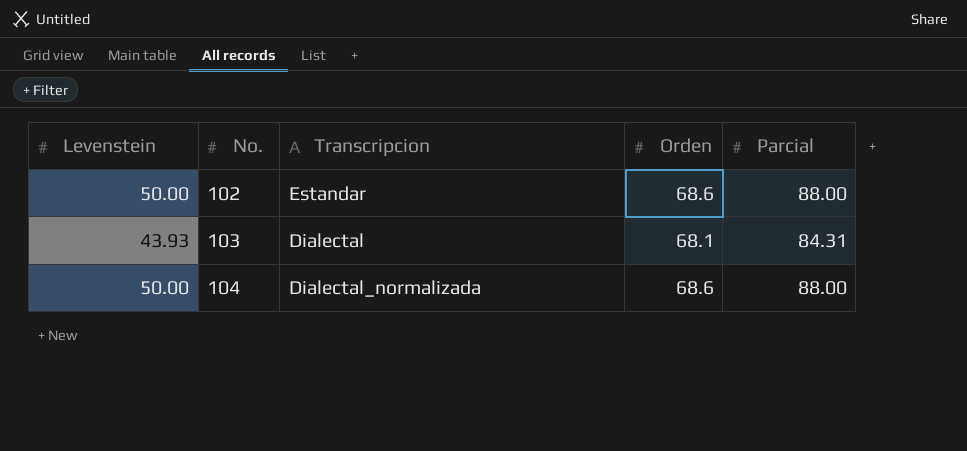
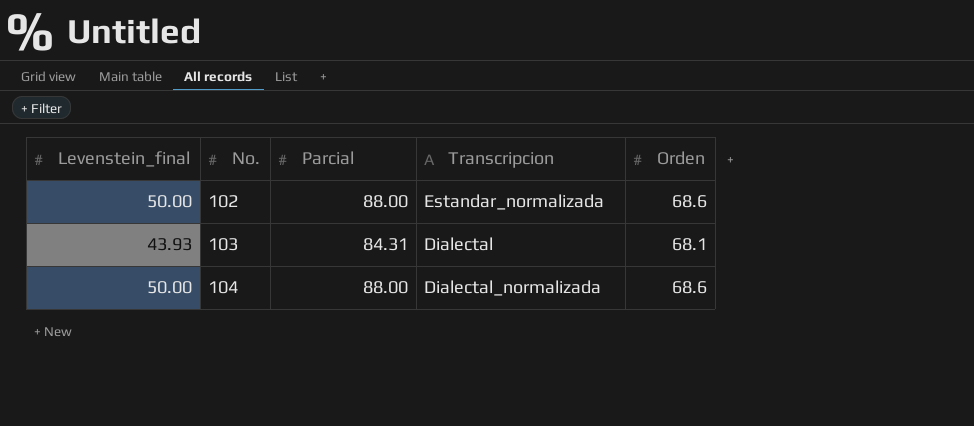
column name: Levenstein -> Levenstein_final
column Parcial | position: 5 -> 3
102 | Transcripcion: Estandar -> Estandar_normalizada

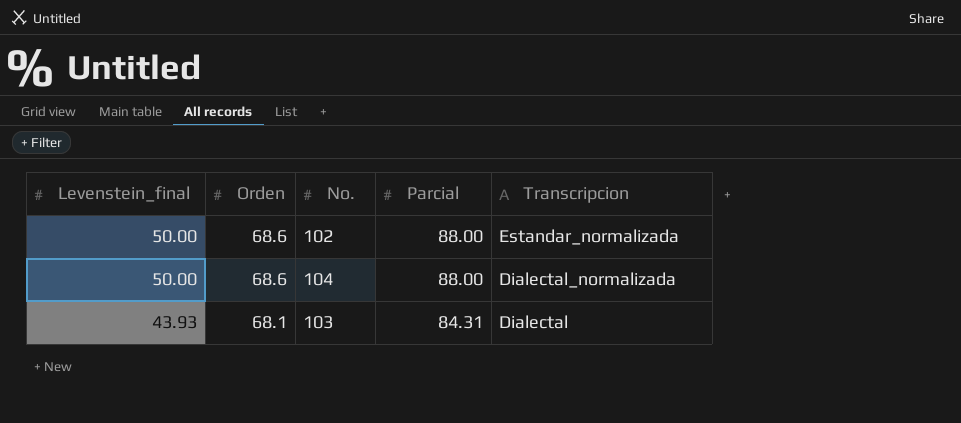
row order: No. ascending -> Levenstein_final descending
column Orden | position: 5 -> 2

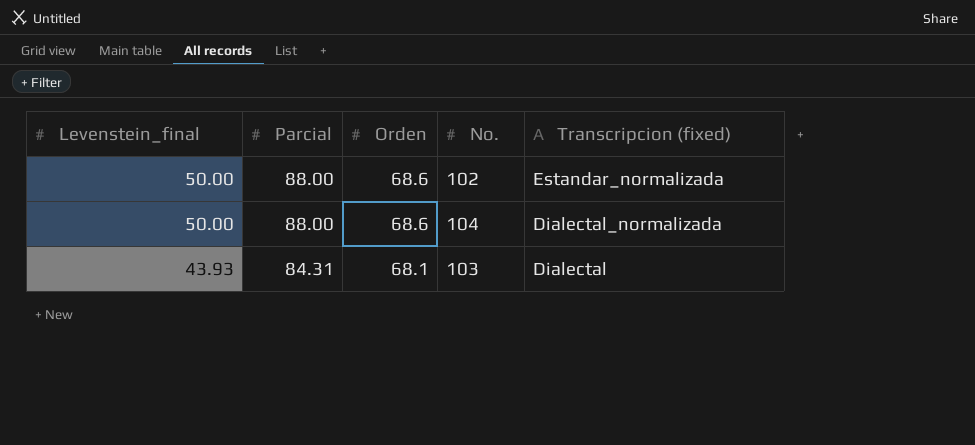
column Parcial | position: 4 -> 2
column name: Transcripcion -> Transcripcion (fixed)

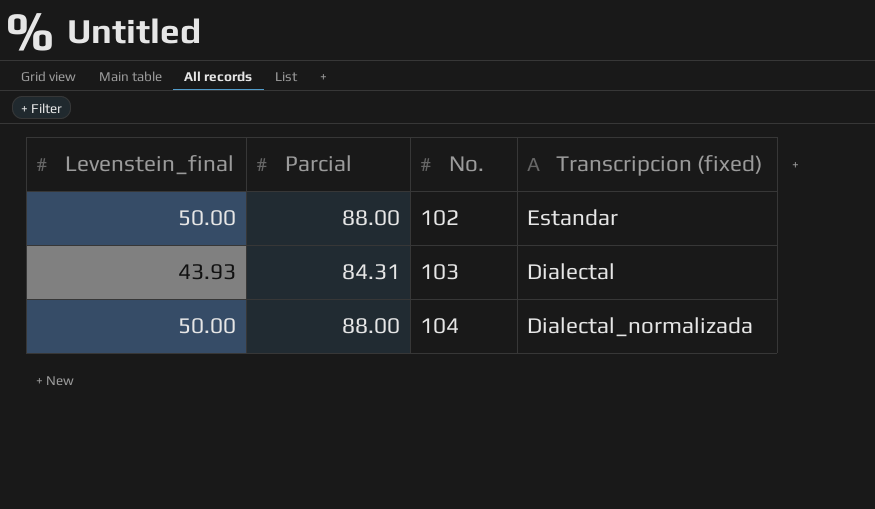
row order: Levenstein_final descending -> No. ascending
column Orden | position: 3 -> none
102 | Transcripcion (fixed): Estandar_normalizada -> Estandar

